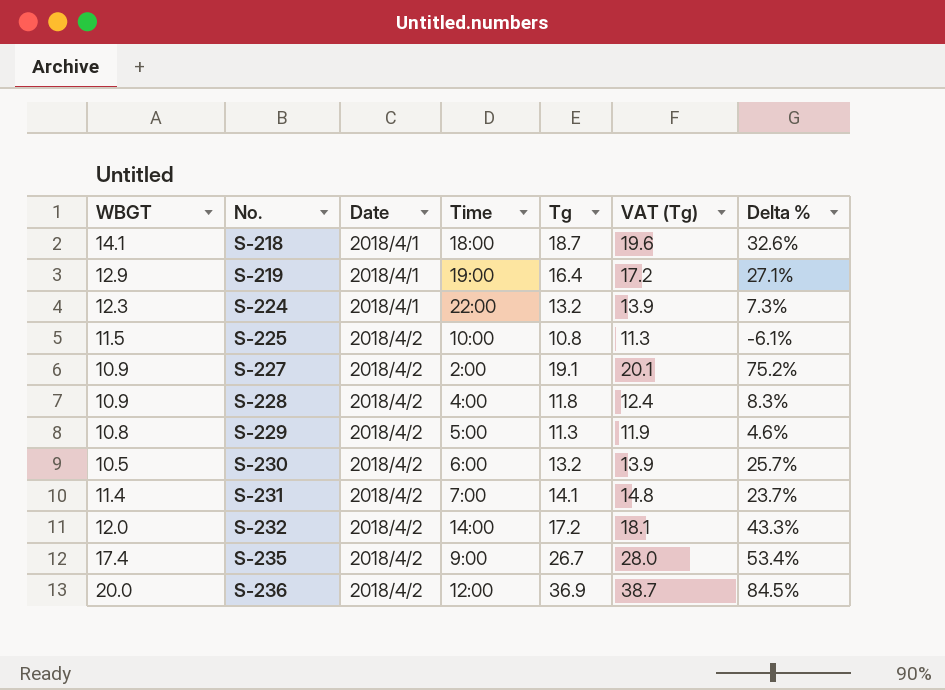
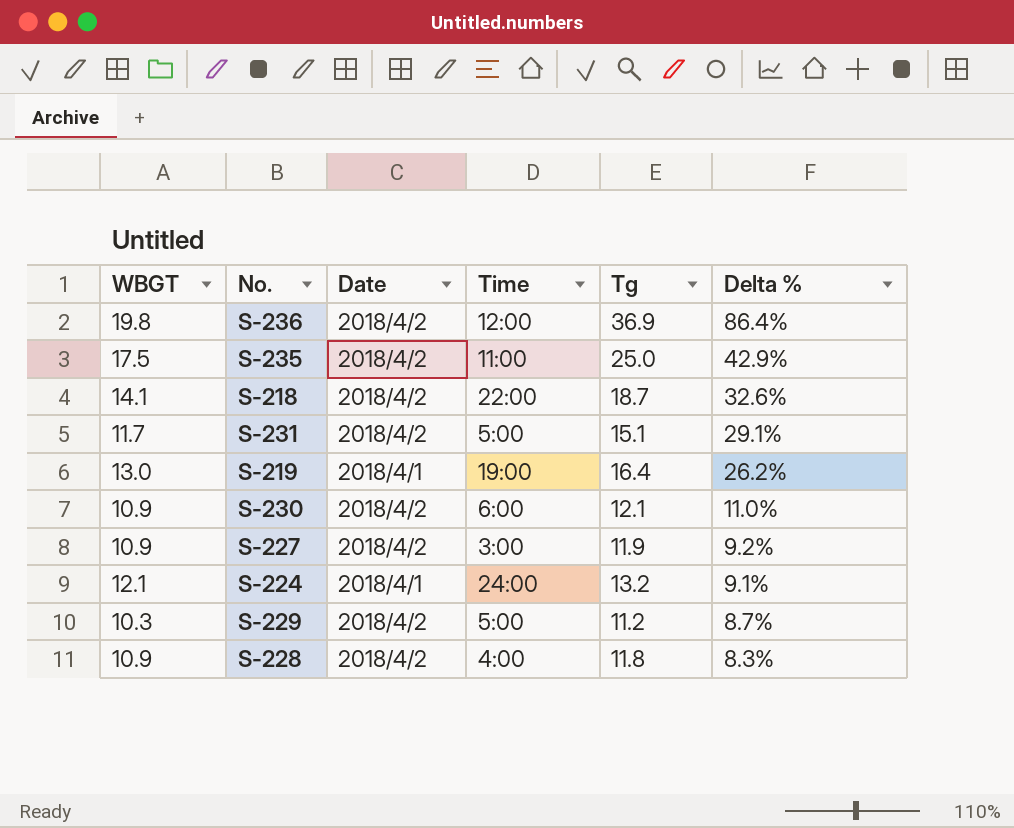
row order: No. ascending -> Delta % descending
column VAT (Tg) | formula: [Tg] * 1.05 -> none
row S-225: 11.5 | 2018/4/2 | 10:00 | 10.8 | 11.3 | -6.1% -> none
row S-232: 12.0 | 2018/4/2 | 14:00 | 17.2 | 18.1 | 43.3% -> none
S-236 | WBGT: 20.0 -> 19.8
S-236 | Delta %: 84.5% -> 86.4%
S-235 | WBGT: 17.4 -> 17.5
S-235 | Time: 9:00 -> 11:00
S-235 | Tg: 26.7 -> 25.0
S-235 | Delta %: 53.4% -> 42.9%
S-218 | Date: 2018/4/1 -> 2018/4/2
S-218 | Time: 18:00 -> 22:00
S-231 | WBGT: 11.4 -> 11.7
S-231 | Time: 7:00 -> 5:00
S-231 | Tg: 14.1 -> 15.1
S-231 | Delta %: 23.7% -> 29.1%
S-219 | WBGT: 12.9 -> 13.0
S-219 | Delta %: 27.1% -> 26.2%
S-230 | WBGT: 10.5 -> 10.9
S-230 | Tg: 13.2 -> 12.1
S-230 | Delta %: 25.7% -> 11.0%
S-227 | Time: 2:00 -> 3:00
S-227 | Tg: 19.1 -> 11.9
S-227 | Delta %: 75.2% -> 9.2%
S-224 | WBGT: 12.3 -> 12.1
S-224 | Time: 22:00 -> 24:00
S-224 | Delta %: 7.3% -> 9.1%
S-229 | WBGT: 10.8 -> 10.3
S-229 | Tg: 11.3 -> 11.2
S-229 | Delta %: 4.6% -> 8.7%

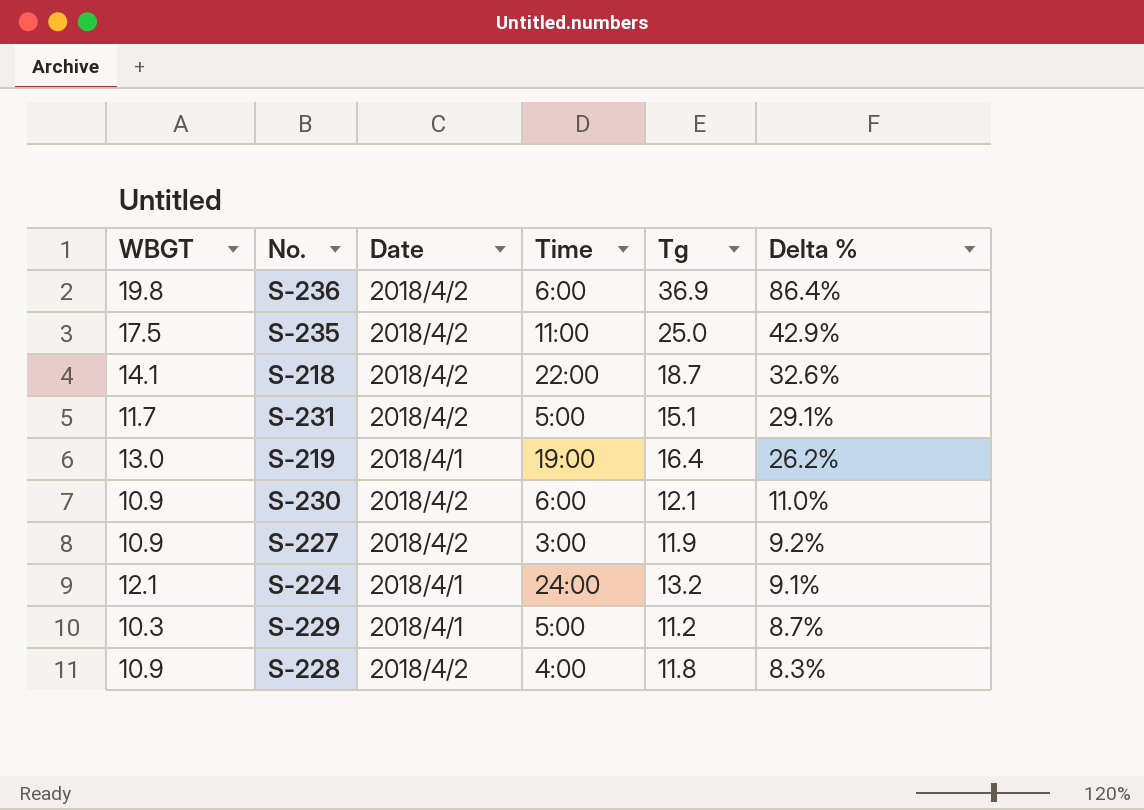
S-236 | Time: 12:00 -> 6:00
S-229 | Date: 2018/4/2 -> 2018/4/1

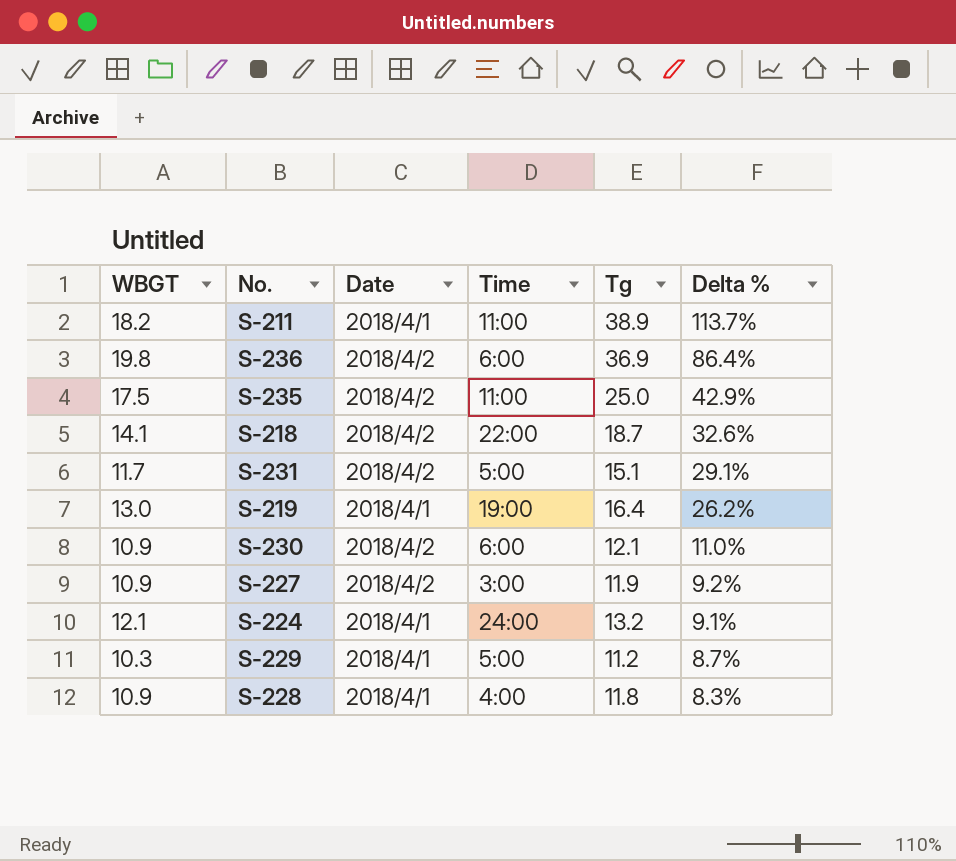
row S-211: none -> 18.2 | 2018/4/1 | 11:00 | 38.9 | 113.7%
S-228 | Date: 2018/4/2 -> 2018/4/1

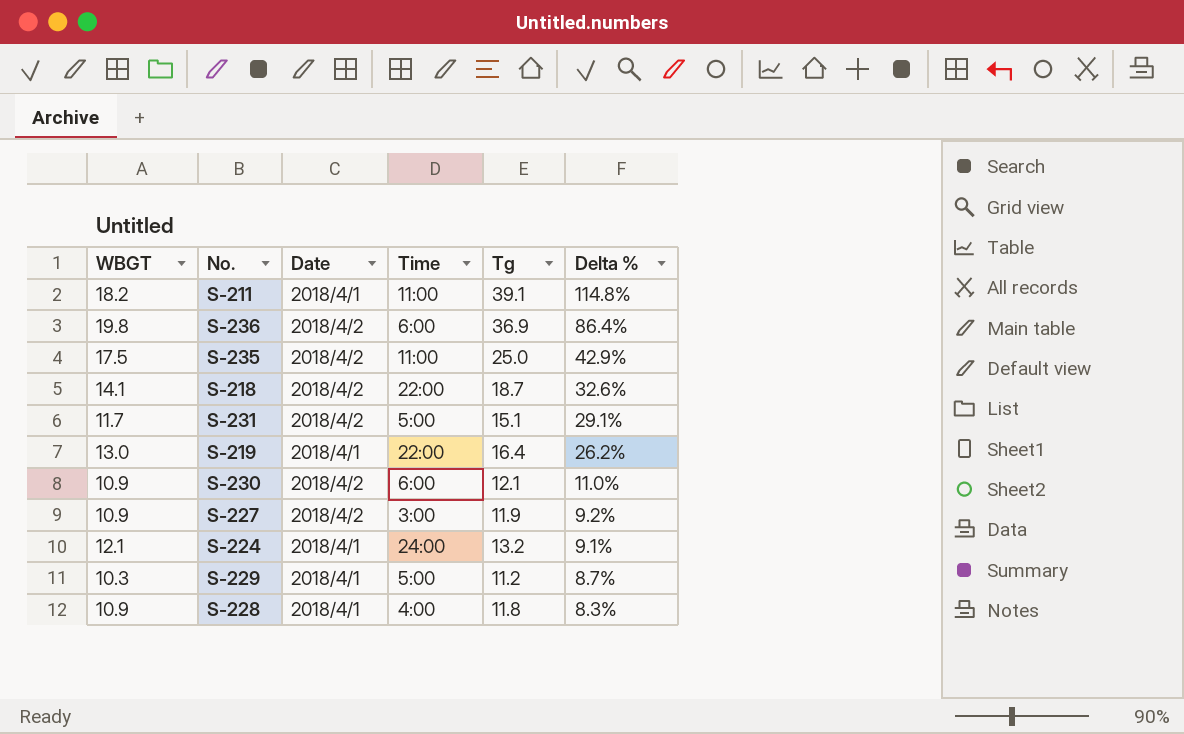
S-211 | Tg: 38.9 -> 39.1
S-211 | Delta %: 113.7% -> 114.8%
S-219 | Time: 19:00 -> 22:00

